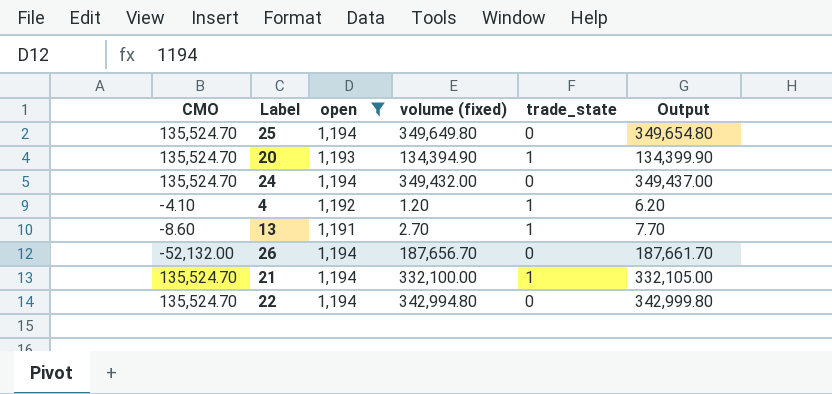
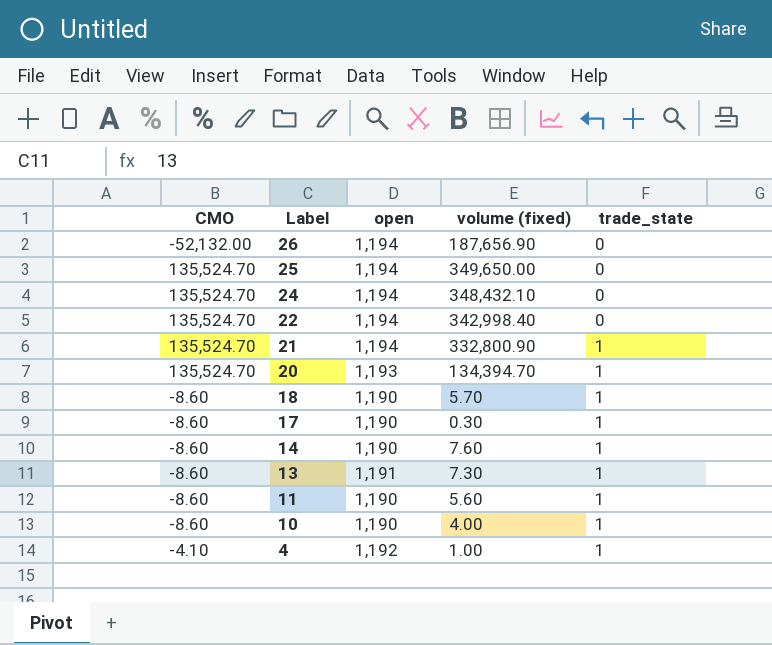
filter: open != 1,190 -> none
row order: none -> Label descending
column Output | formula: [volume (fixed)] + 5 -> none
26 | volume (fixed): 187,656.70 -> 187,656.90
25 | volume (fixed): 349,649.80 -> 349,650.00
24 | volume (fixed): 349,432.00 -> 348,432.10
22 | volume (fixed): 342,994.80 -> 342,998.40
21 | volume (fixed): 332,100.00 -> 332,800.90
20 | volume (fixed): 134,394.90 -> 134,394.70
13 | volume (fixed): 2.70 -> 7.30
4 | volume (fixed): 1.20 -> 1.00

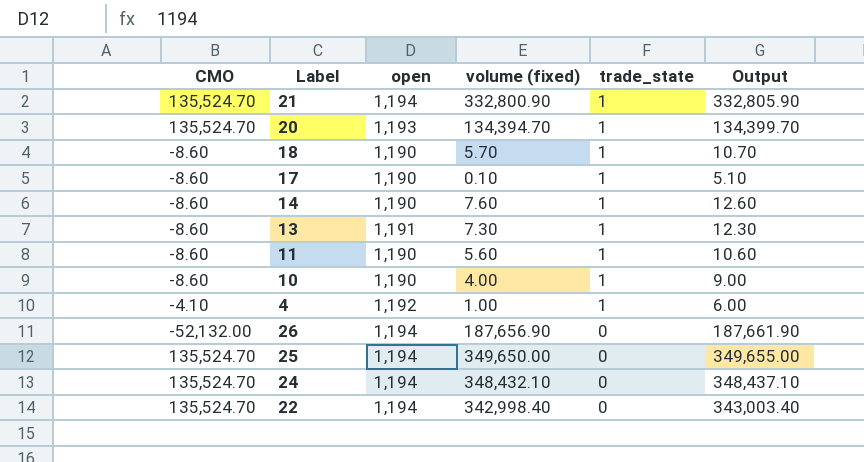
row order: Label descending -> trade_state descending
column Output | formula: none -> [volume (fixed)] + 5
17 | volume (fixed): 0.30 -> 0.10

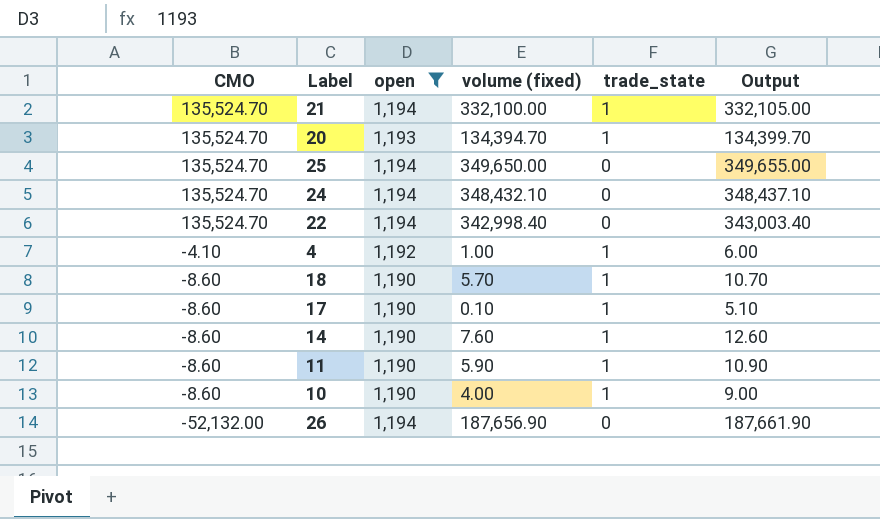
filter: none -> open != 1,191
row order: trade_state descending -> CMO descending
21 | volume (fixed): 332,800.90 -> 332,100.00
21 | Output: 332,805.90 -> 332,105.00
11 | volume (fixed): 5.60 -> 5.90
11 | Output: 10.60 -> 10.90

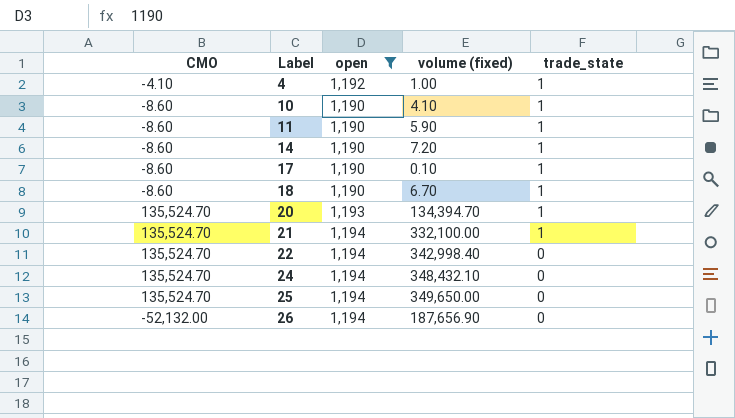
row order: CMO descending -> Label ascending
column Output | formula: [volume (fixed)] + 5 -> none
10 | volume (fixed): 4.00 -> 4.10
14 | volume (fixed): 7.60 -> 7.20
18 | volume (fixed): 5.70 -> 6.70

